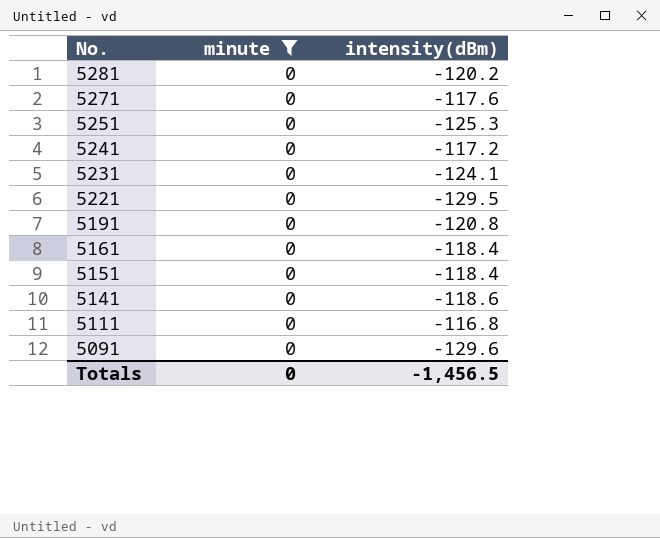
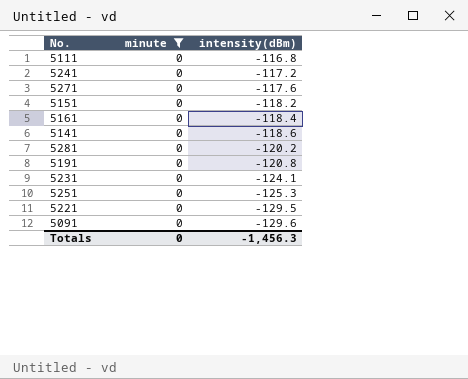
row order: No. descending -> intensity(dBm) descending
5151 | intensity(dBm): -118.4 -> -118.2
Totals | intensity(dBm): -1,456.5 -> -1,456.3

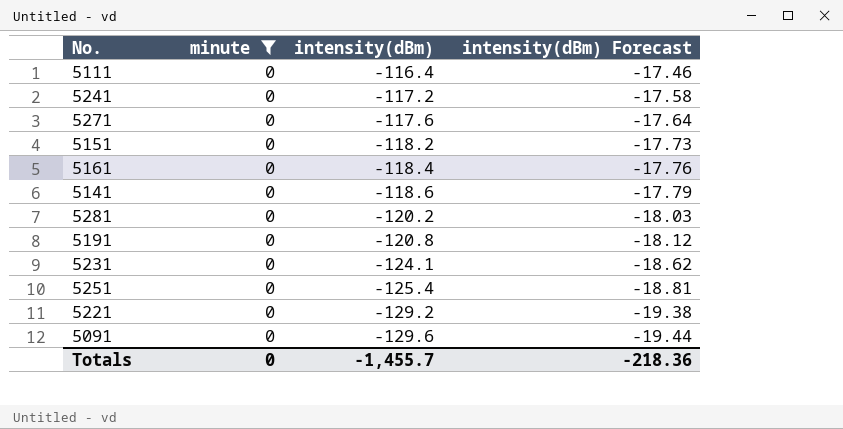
column intensity(dBm) Forecast | formula: none -> [intensity(dBm)] * 0.15
5111 | intensity(dBm): -116.8 -> -116.4
5251 | intensity(dBm): -125.3 -> -125.4
5221 | intensity(dBm): -129.5 -> -129.2
Totals | intensity(dBm): -1,456.3 -> -1,455.7

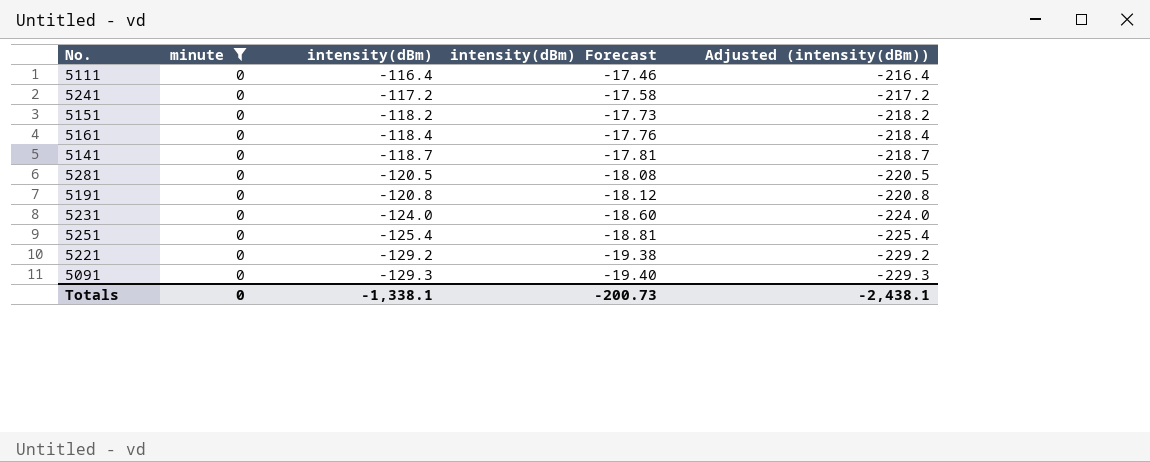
column Adjusted (intensity(dBm)) | formula: none -> [intensity(dBm)] - 100
row 5271: 0 | -117.6 | -17.64 -> none
5141 | intensity(dBm): -118.6 -> -118.7
5141 | intensity(dBm) Forecast: -17.79 -> -17.81
5281 | intensity(dBm): -120.2 -> -120.5
5281 | intensity(dBm) Forecast: -18.03 -> -18.08
5231 | intensity(dBm): -124.1 -> -124.0
5231 | intensity(dBm) Forecast: -18.62 -> -18.60
5091 | intensity(dBm): -129.6 -> -129.3
5091 | intensity(dBm) Forecast: -19.44 -> -19.40
Totals | intensity(dBm): -1,455.7 -> -1,338.1
Totals | intensity(dBm) Forecast: -218.36 -> -200.73

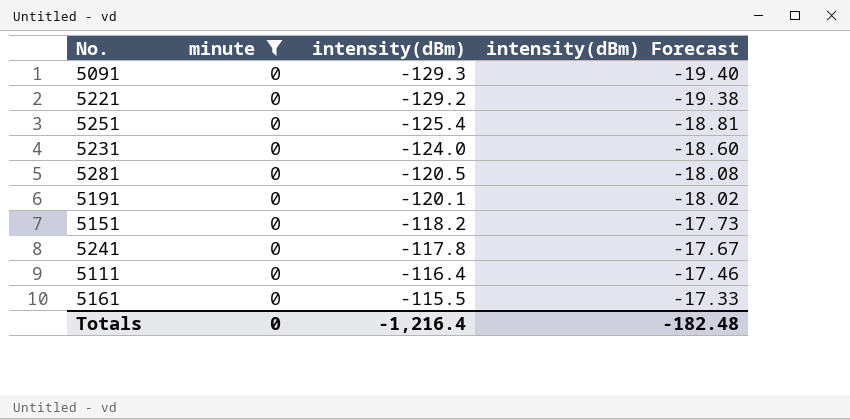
row order: intensity(dBm) descending -> intensity(dBm) ascending
column Adjusted (intensity(dBm)) | formula: [intensity(dBm)] - 100 -> none
row 5141: 0 | -118.7 | -17.81 | -218.7 -> none
5191 | intensity(dBm): -120.8 -> -120.1
5191 | intensity(dBm) Forecast: -18.12 -> -18.02
5241 | intensity(dBm): -117.2 -> -117.8
5241 | intensity(dBm) Forecast: -17.58 -> -17.67
5161 | intensity(dBm): -118.4 -> -115.5
5161 | intensity(dBm) Forecast: -17.76 -> -17.33
Totals | intensity(dBm): -1,338.1 -> -1,216.4
Totals | intensity(dBm) Forecast: -200.73 -> -182.48

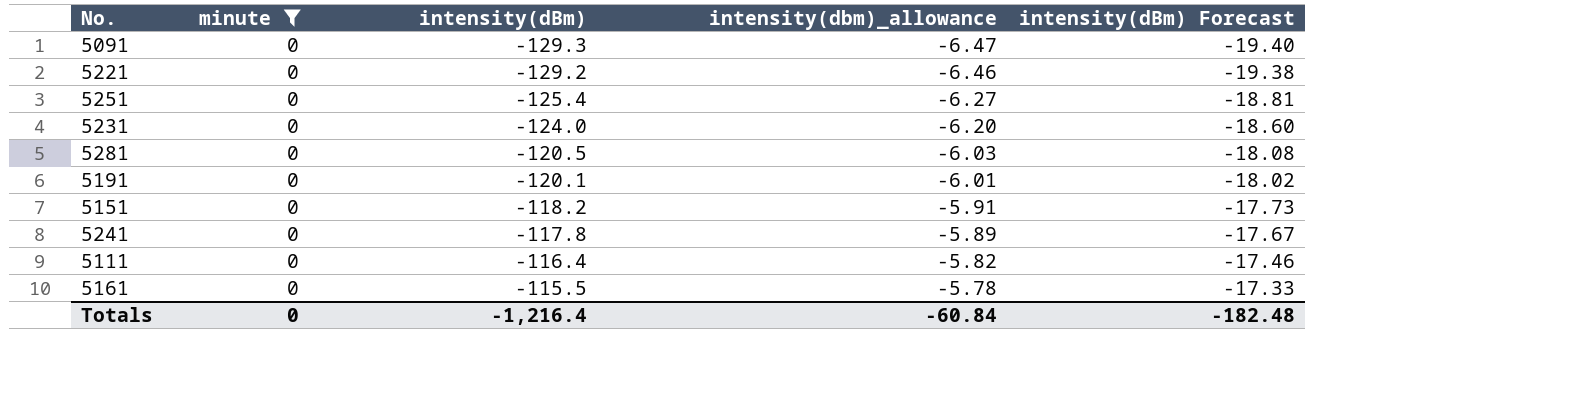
column intensity(dbm)_allowance | formula: none -> [intensity(dBm)] * 0.05

